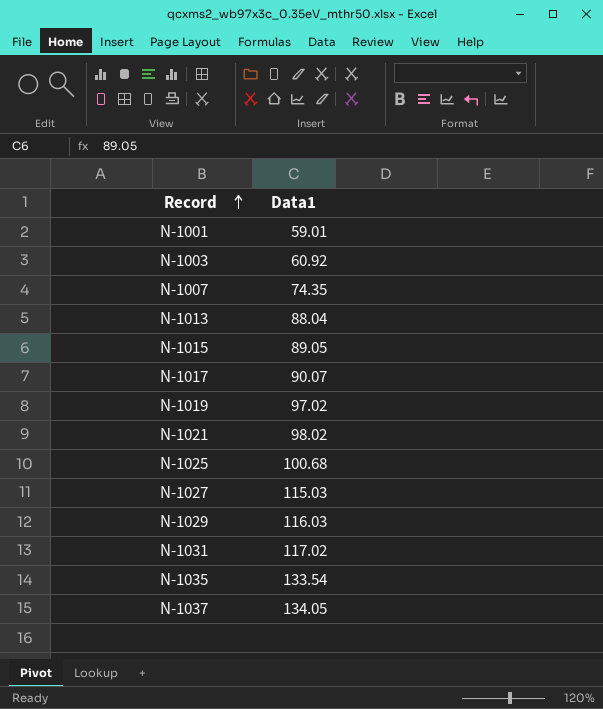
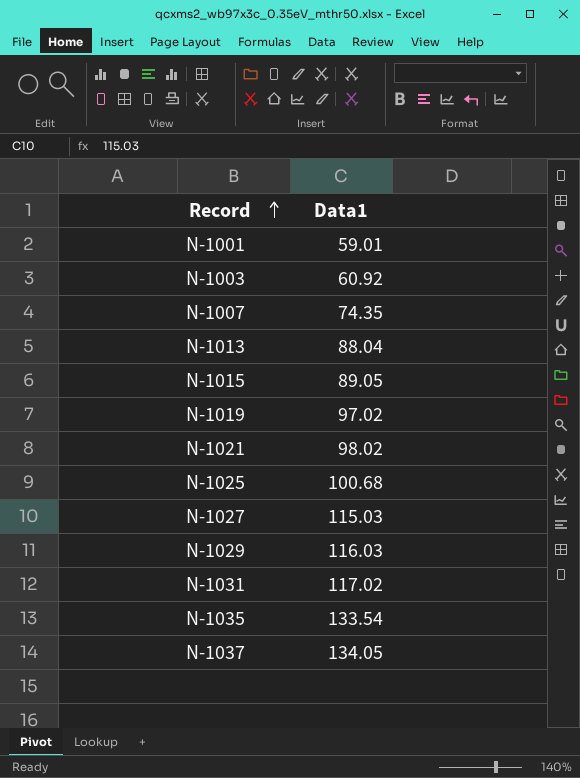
row N-1017: 90.07 -> none

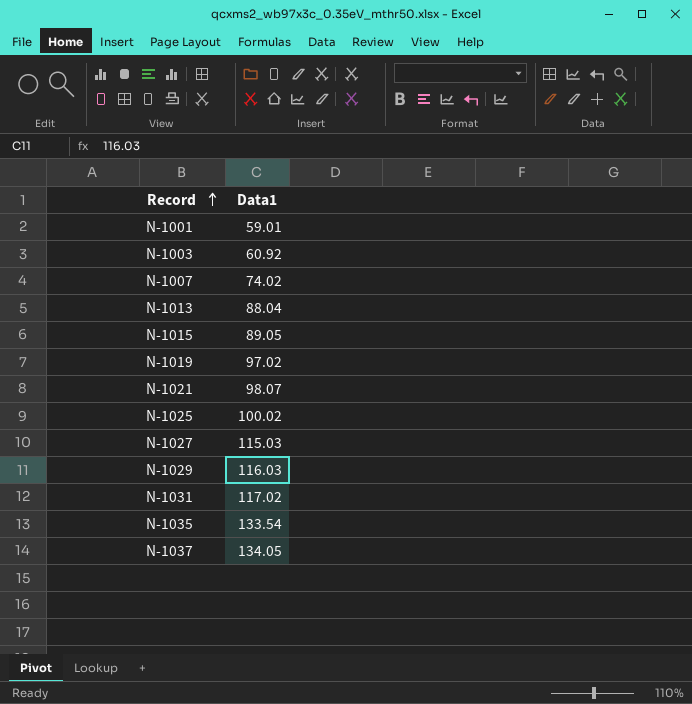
N-1007 | Data1: 74.35 -> 74.02
N-1021 | Data1: 98.02 -> 98.07
N-1025 | Data1: 100.68 -> 100.02

